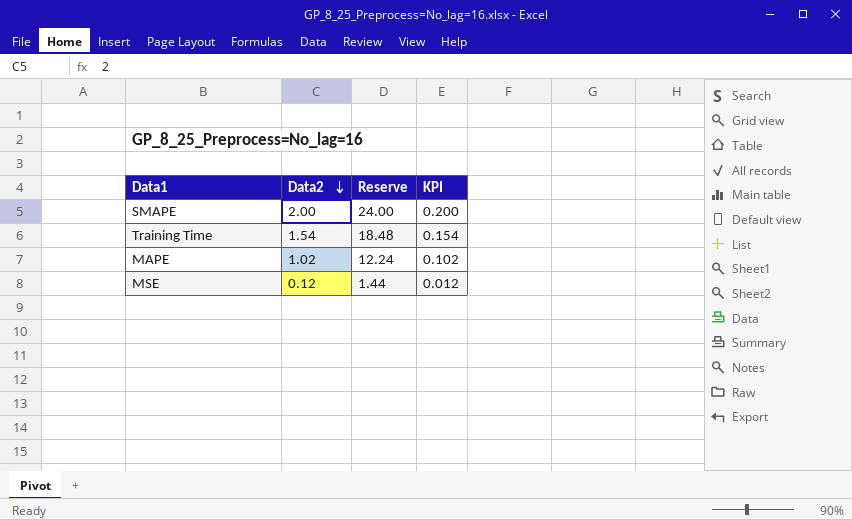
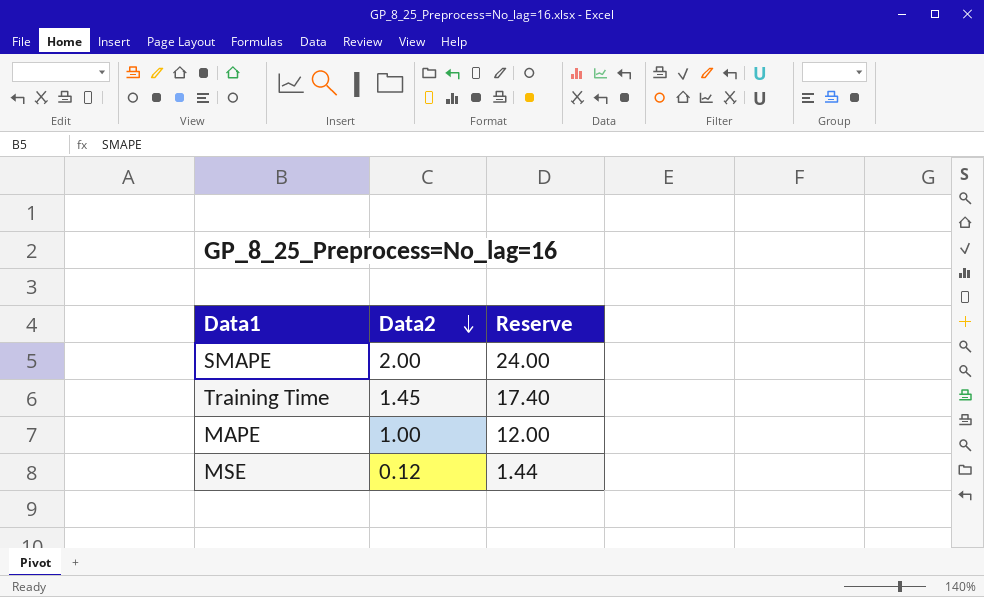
column KPI | formula: [Data2] * 0.1 -> none
Training Time | Data2: 1.54 -> 1.45
Training Time | Reserve: 18.48 -> 17.40
MAPE | Data2: 1.02 -> 1.00
MAPE | Reserve: 12.24 -> 12.00

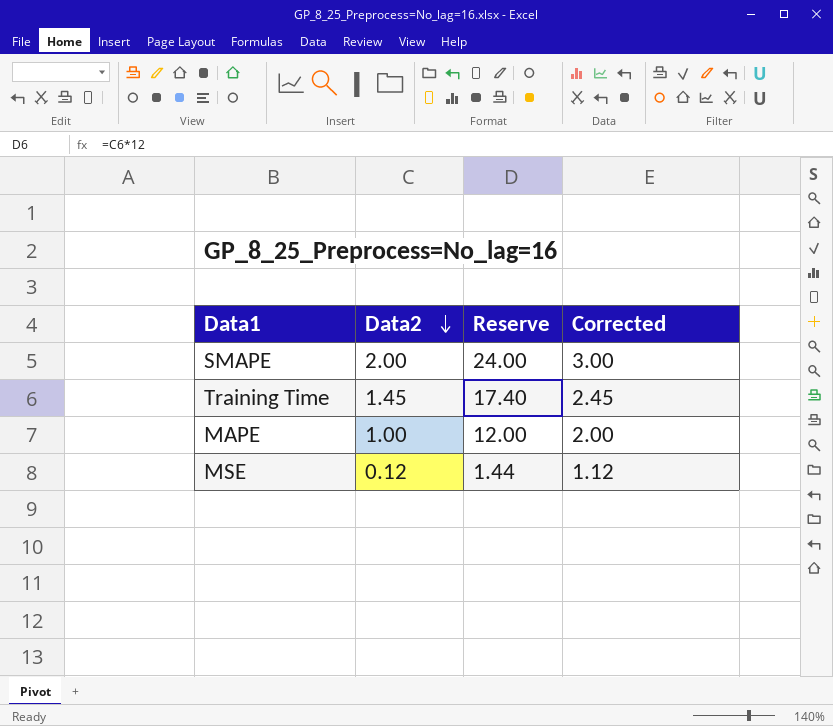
column Corrected | formula: none -> [Data2] + 1

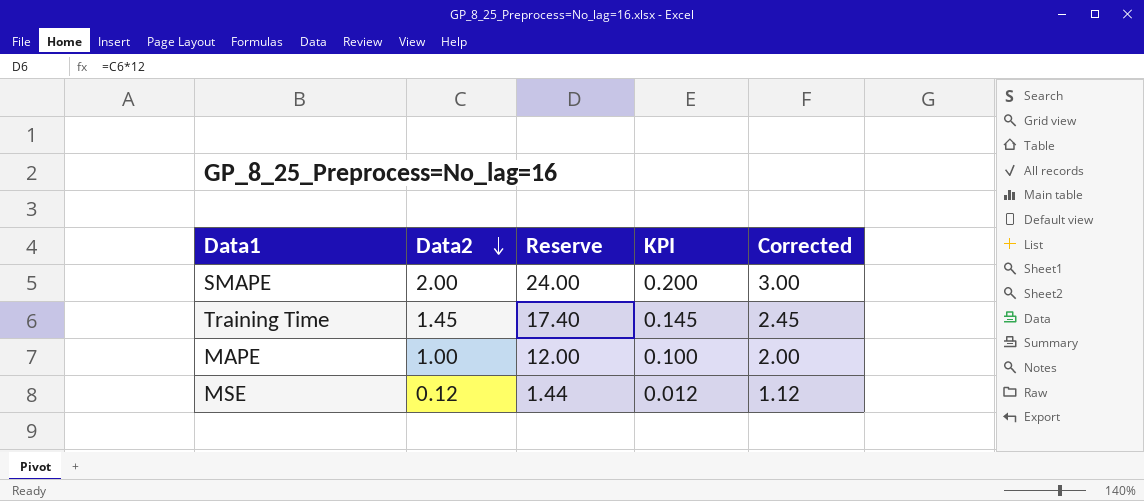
column KPI | formula: none -> [Data2] * 0.1

